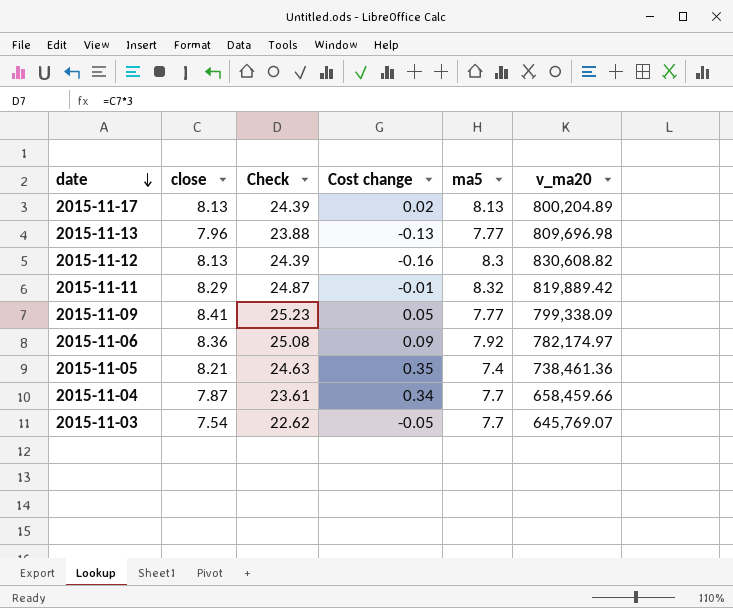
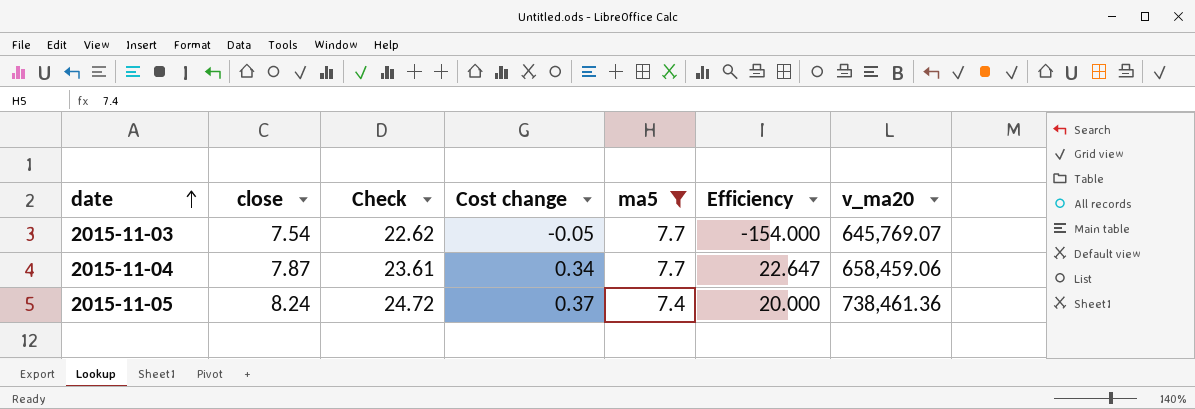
filter: none -> ma5 <= 7.7
row order: date descending -> date ascending
column Efficiency | formula: none -> [ma5] / [Cost change]
2015-11-04 | v_ma20: 658,459.66 -> 658,459.06
2015-11-05 | close: 8.21 -> 8.24
2015-11-05 | Check: 24.63 -> 24.72
2015-11-05 | Cost change: 0.35 -> 0.37

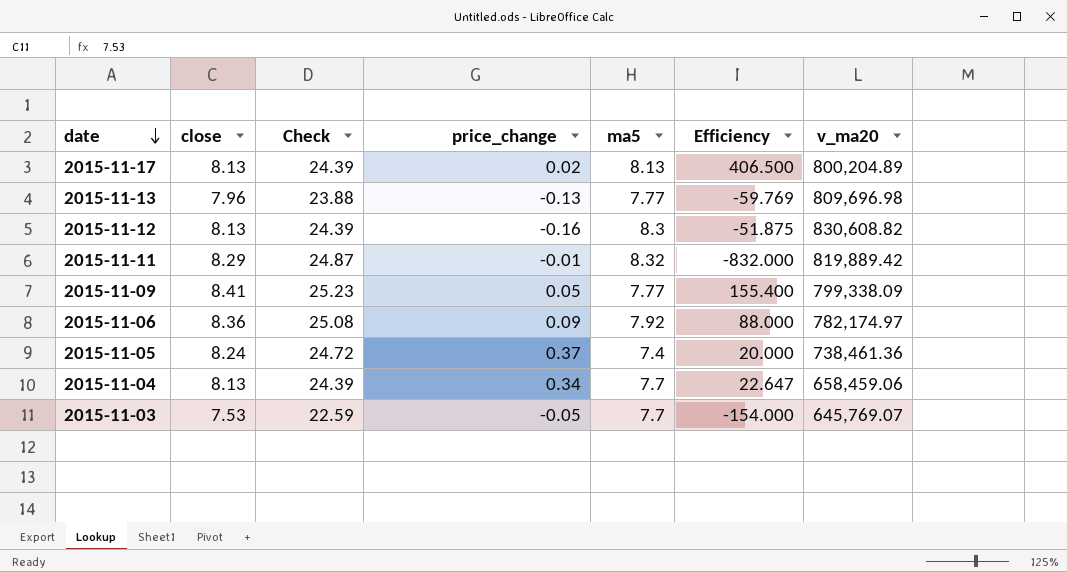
filter: ma5 <= 7.7 -> none
row order: date ascending -> date descending
column name: Cost change -> price_change
2015-11-04 | close: 7.87 -> 8.13
2015-11-04 | Check: 23.61 -> 24.39
2015-11-03 | close: 7.54 -> 7.53
2015-11-03 | Check: 22.62 -> 22.59

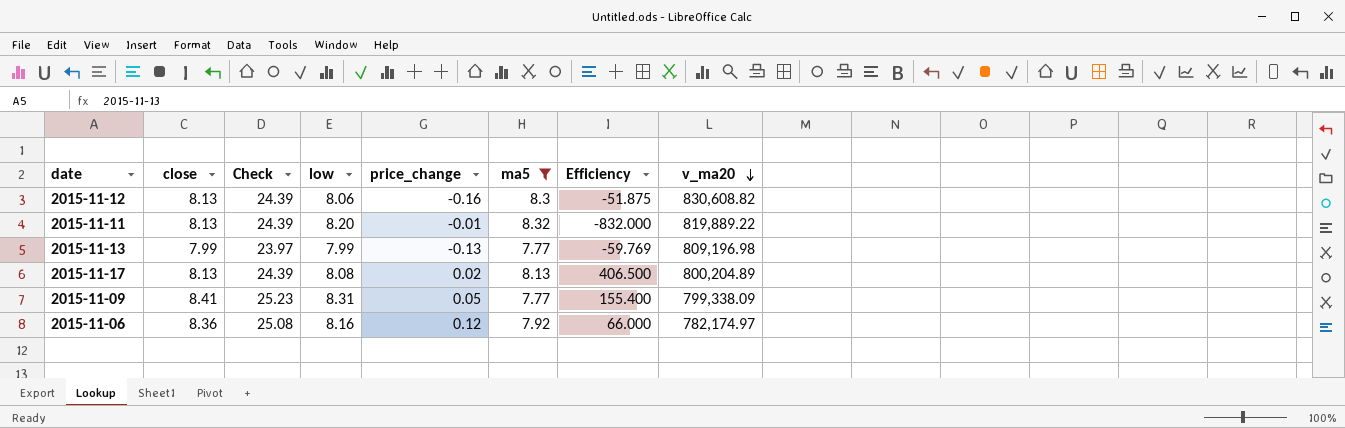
filter: none -> ma5 >= 7.77
row order: date descending -> v_ma20 descending
column low | position: none -> 4
2015-11-11 | close: 8.29 -> 8.13
2015-11-11 | Check: 24.87 -> 24.39
2015-11-11 | v_ma20: 819,889.42 -> 819,889.22
2015-11-13 | close: 7.96 -> 7.99
2015-11-13 | Check: 23.88 -> 23.97
2015-11-13 | v_ma20: 809,696.98 -> 809,196.98
2015-11-06 | price_change: 0.09 -> 0.12
2015-11-06 | Efficiency: 88.000 -> 66.000

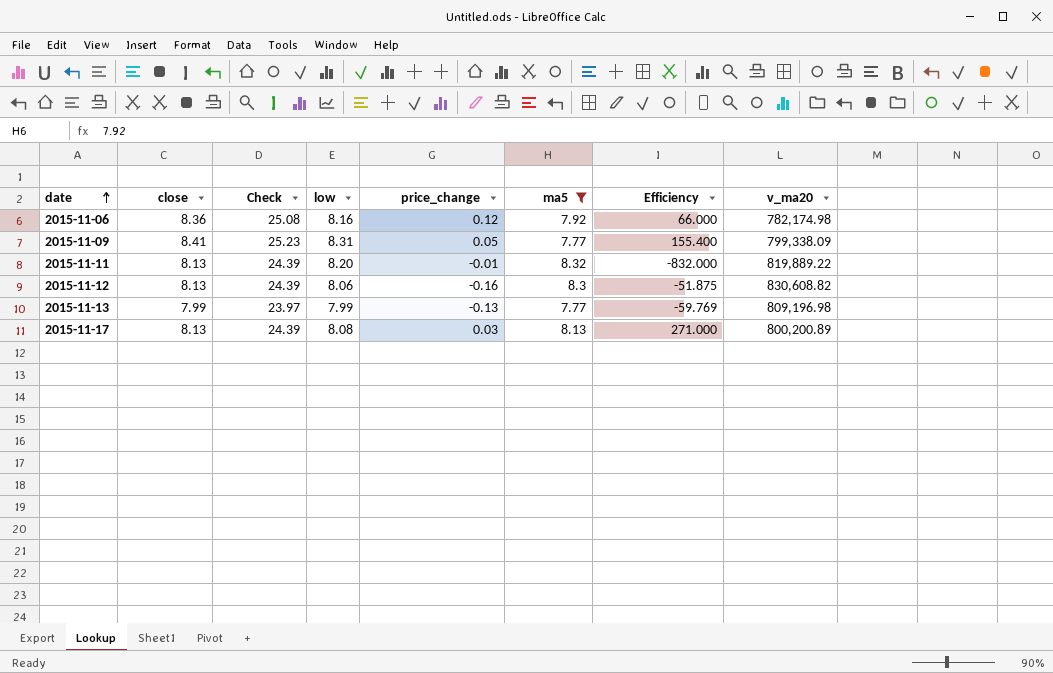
row order: v_ma20 descending -> date ascending
2015-11-06 | v_ma20: 782,174.97 -> 782,174.98
2015-11-17 | price_change: 0.02 -> 0.03
2015-11-17 | Efficiency: 406.500 -> 271.000
2015-11-17 | v_ma20: 800,204.89 -> 800,200.89

